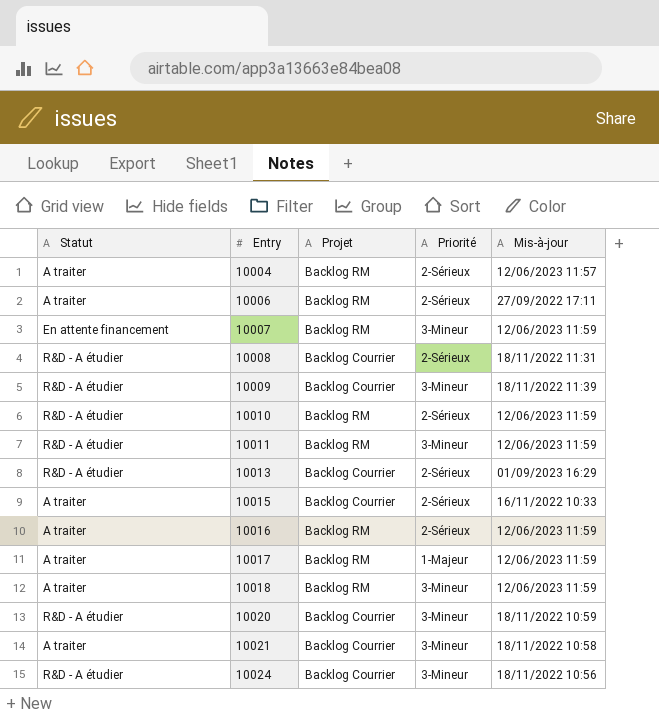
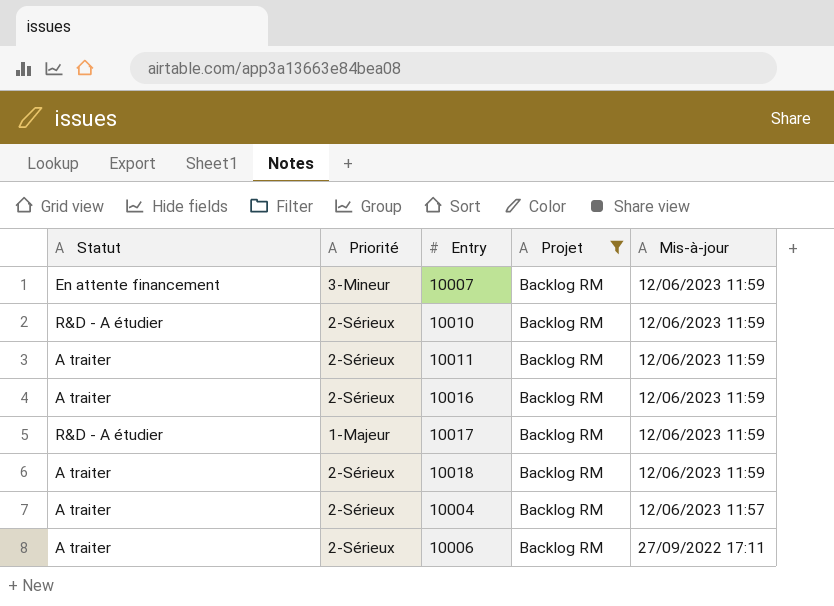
filter: none -> Projet = Backlog RM
row order: Entry ascending -> Mis-à-jour descending
column Priorité | position: 4 -> 2
10011 | Statut: R&D - A étudier -> A traiter
10011 | Priorité: 3-Mineur -> 2-Sérieux
10017 | Statut: A traiter -> R&D - A étudier
10018 | Priorité: 3-Mineur -> 2-Sérieux

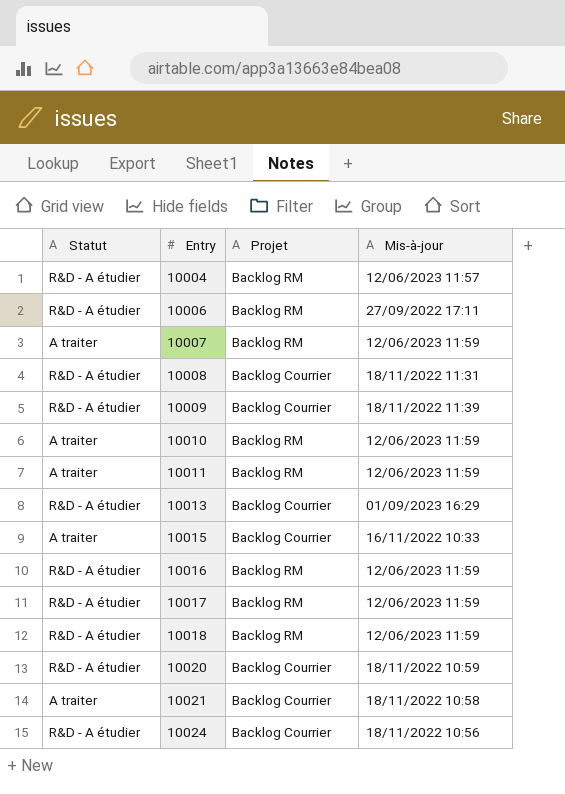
filter: Projet = Backlog RM -> none
row order: Mis-à-jour descending -> Entry ascending
column Priorité | position: 2 -> none
10004 | Statut: A traiter -> R&D - A étudier
10006 | Statut: A traiter -> R&D - A étudier
10007 | Statut: En attente financement -> A traiter
10010 | Statut: R&D - A étudier -> A traiter
10016 | Statut: A traiter -> R&D - A étudier
10018 | Statut: A traiter -> R&D - A étudier

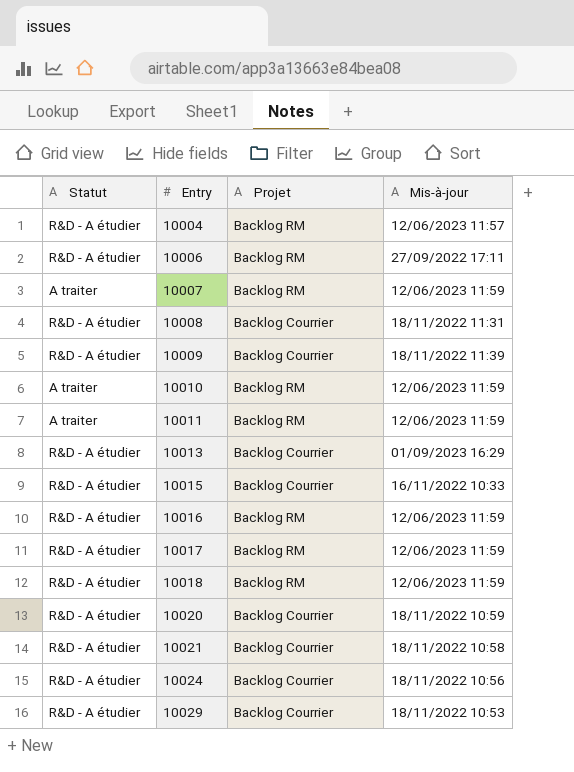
10015 | Statut: A traiter -> R&D - A étudier
10021 | Statut: A traiter -> R&D - A étudier
row 10029: none -> R&D - A étudier | Backlog Courrier | 18/11/2022 10:53

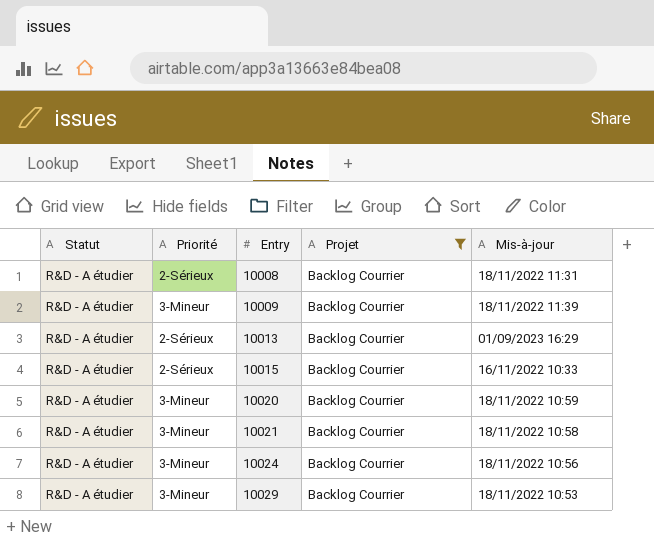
filter: none -> Projet = Backlog Courrier
column Priorité | position: none -> 2

